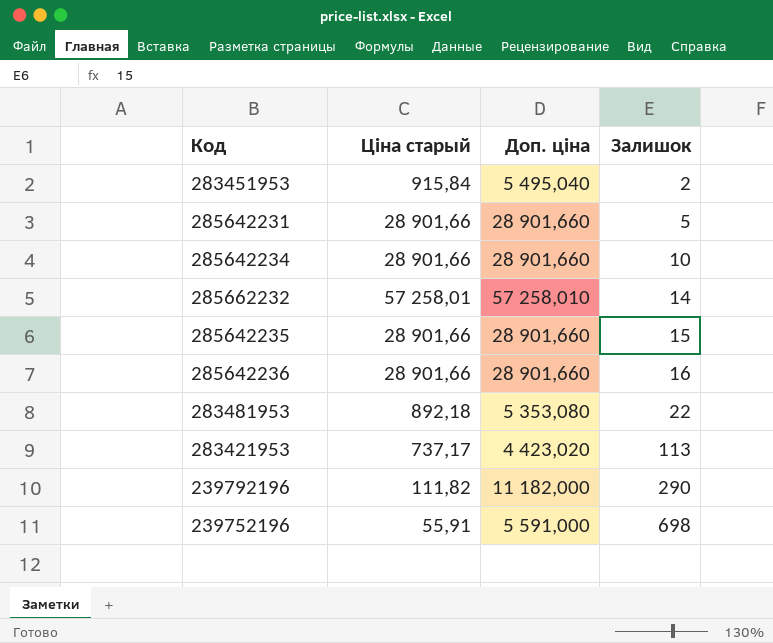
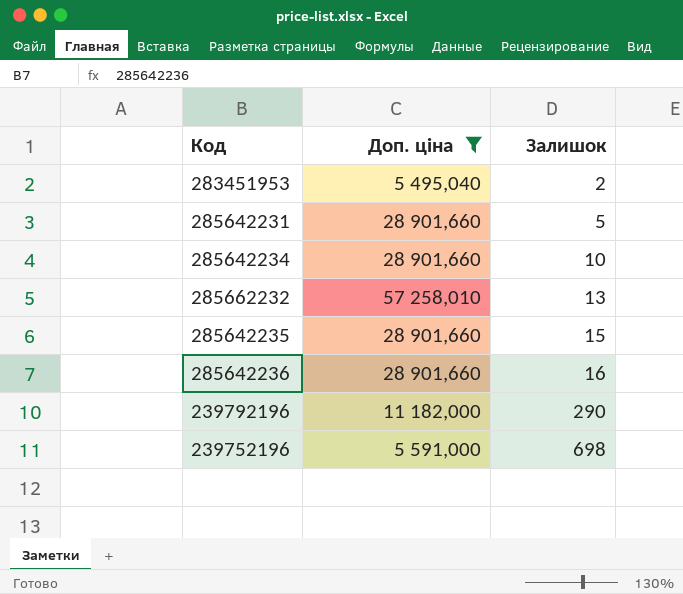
filter: none -> Доп. ціна >= 5 495,040
column Ціна старый | position: 2 -> none
285662232 | Залишок: 14 -> 13

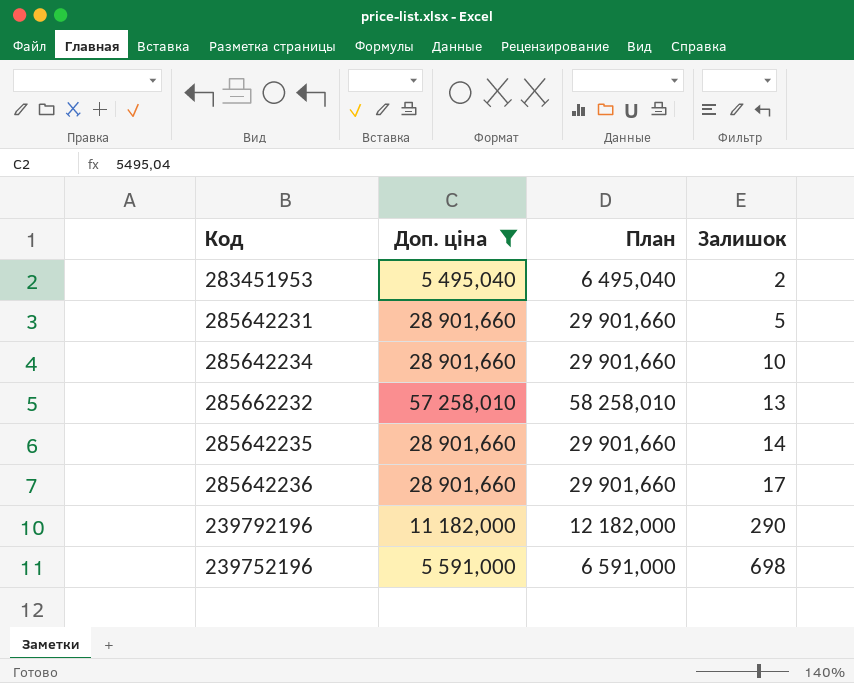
column План | formula: none -> [Доп. ціна] + 1000
285642235 | Залишок: 15 -> 14
285642236 | Залишок: 16 -> 17

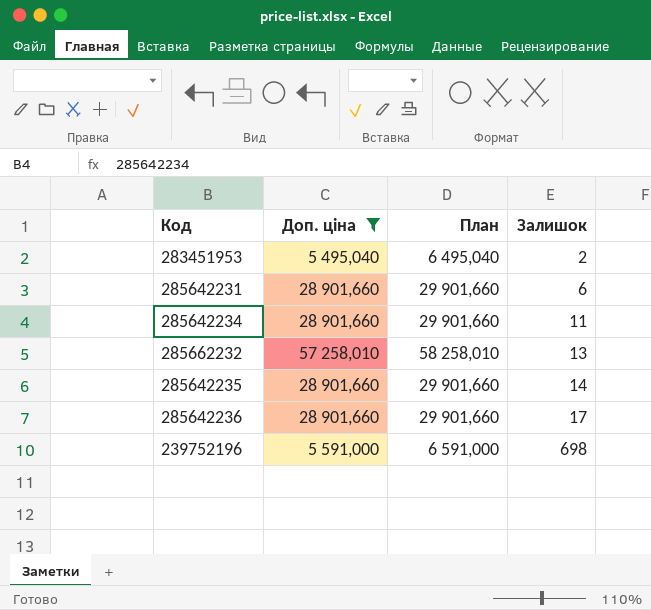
row 239792196: 11 182,000 | 12 182,000 | 290 -> none
285642231 | Залишок: 5 -> 6
285642234 | Залишок: 10 -> 11

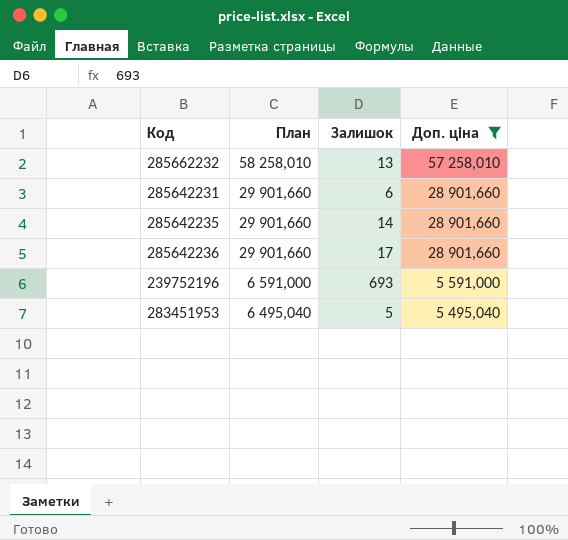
row order: Залишок ascending -> План descending
column Доп. ціна | position: 2 -> 4
row 285642234: 28 901,660 | 29 901,660 | 11 -> none
239752196 | Залишок: 698 -> 693
283451953 | Залишок: 2 -> 5

